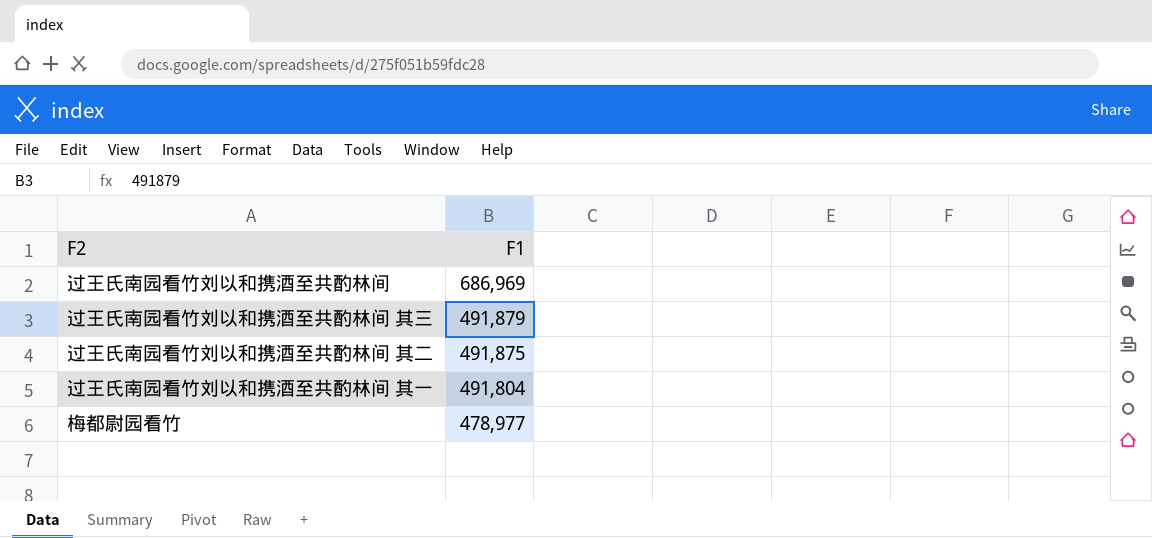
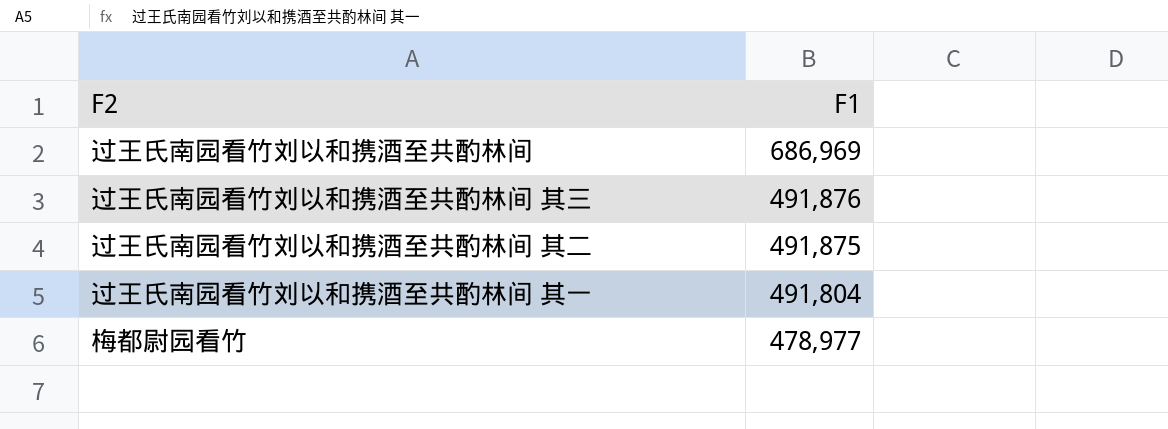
过王氏南园看竹刘以和携酒至共酌林间 其三 | F1: 491,879 -> 491,876

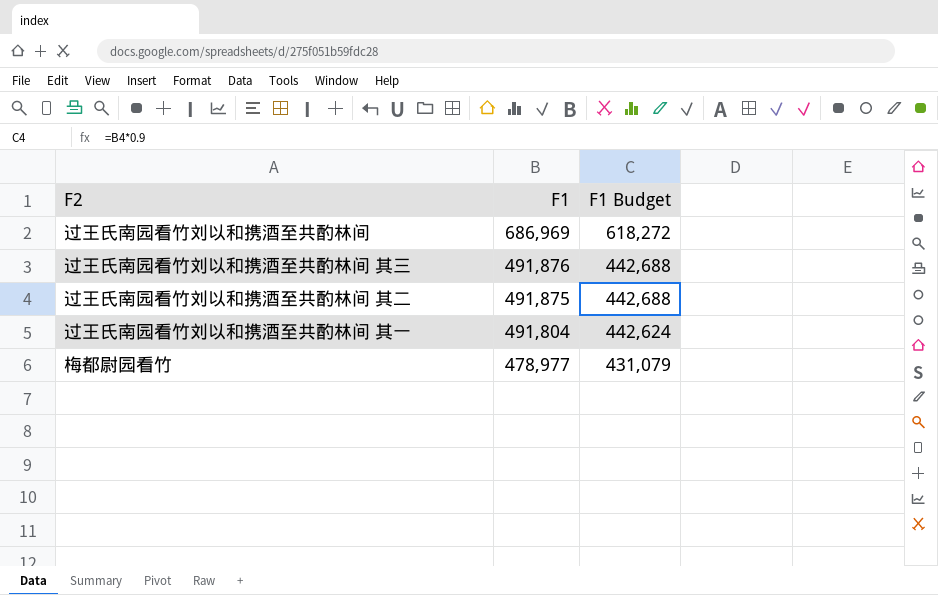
column F1 Budget | formula: none -> [F1] * 0.9

